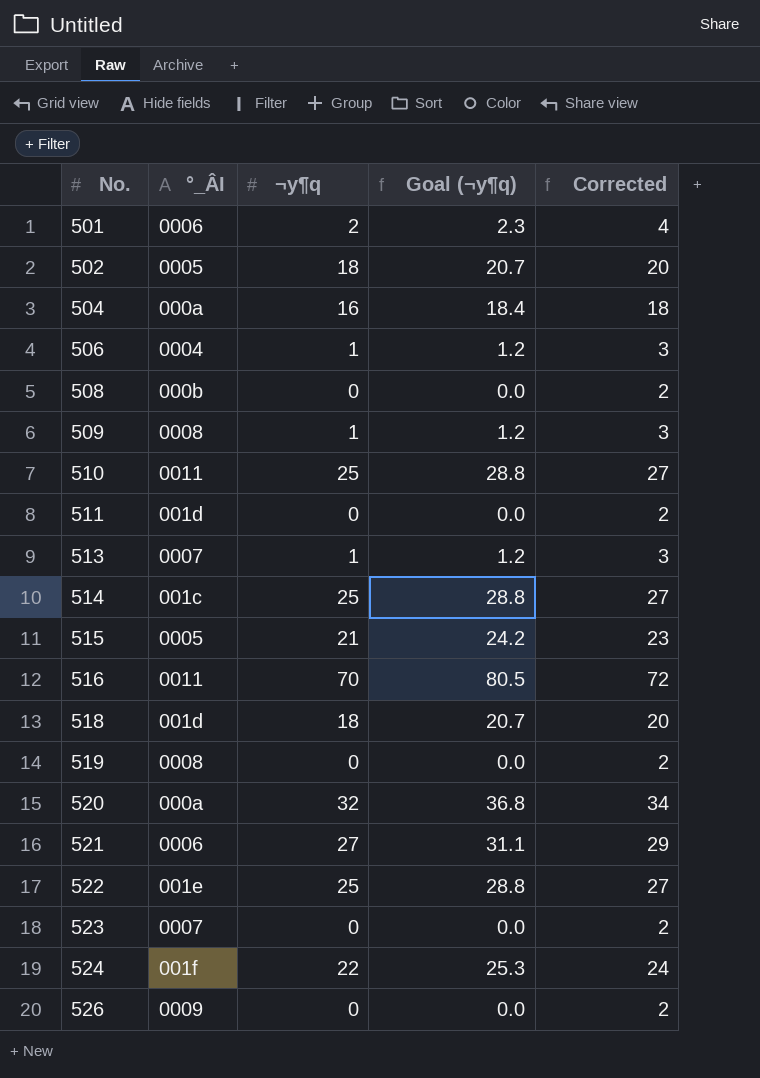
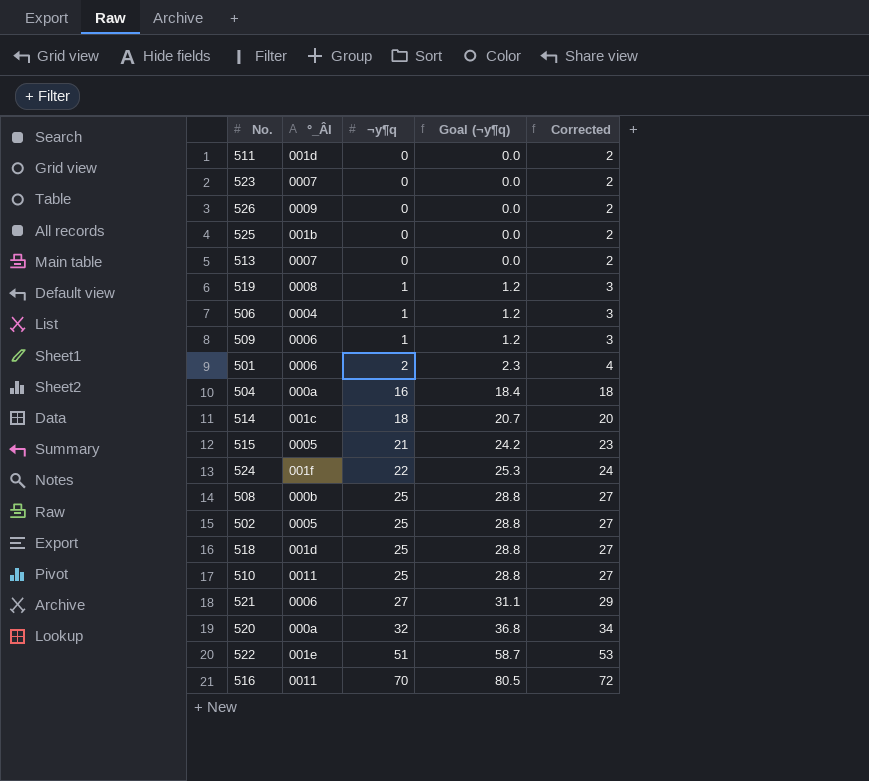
row order: No. ascending -> ¬y¶q ascending
row 525: none -> 001b | 0 | 0.0 | 2
513 | ¬y¶q: 1 -> 0
513 | Goal (¬y¶q): 1.2 -> 0.0
513 | Corrected: 3 -> 2
519 | ¬y¶q: 0 -> 1
519 | Goal (¬y¶q): 0.0 -> 1.2
519 | Corrected: 2 -> 3
509 | °_ÂI: 0008 -> 0006
514 | ¬y¶q: 25 -> 18
514 | Goal (¬y¶q): 28.8 -> 20.7
514 | Corrected: 27 -> 20
508 | ¬y¶q: 0 -> 25
508 | Goal (¬y¶q): 0.0 -> 28.8
508 | Corrected: 2 -> 27
502 | ¬y¶q: 18 -> 25
502 | Goal (¬y¶q): 20.7 -> 28.8
502 | Corrected: 20 -> 27
518 | ¬y¶q: 18 -> 25
518 | Goal (¬y¶q): 20.7 -> 28.8
518 | Corrected: 20 -> 27
522 | ¬y¶q: 25 -> 51
522 | Goal (¬y¶q): 28.8 -> 58.7
522 | Corrected: 27 -> 53

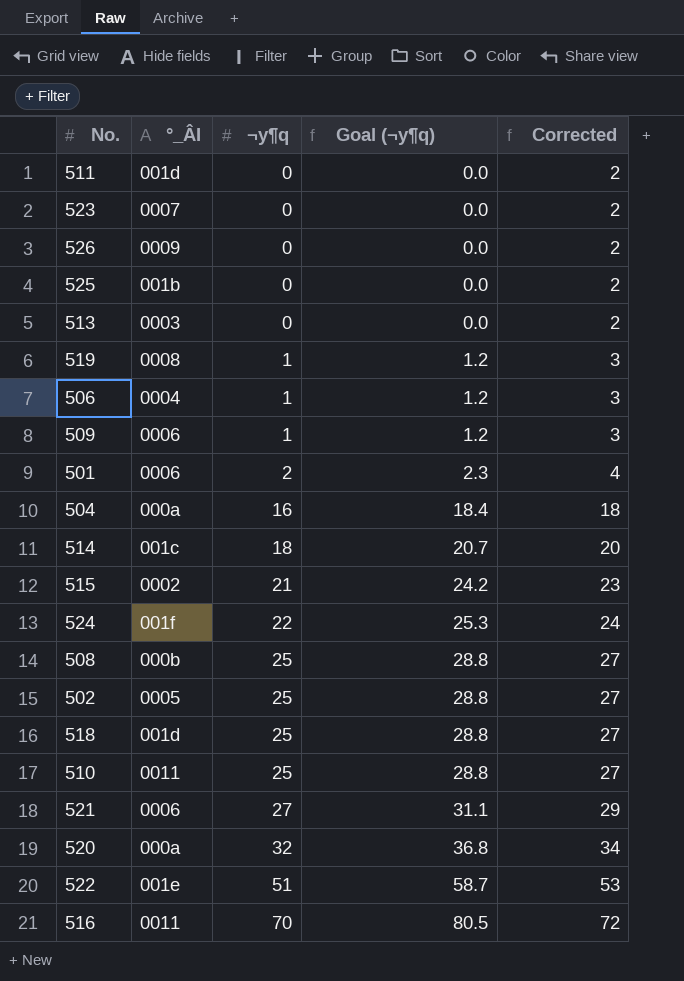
513 | °_ÂI: 0007 -> 0003
515 | °_ÂI: 0005 -> 0002

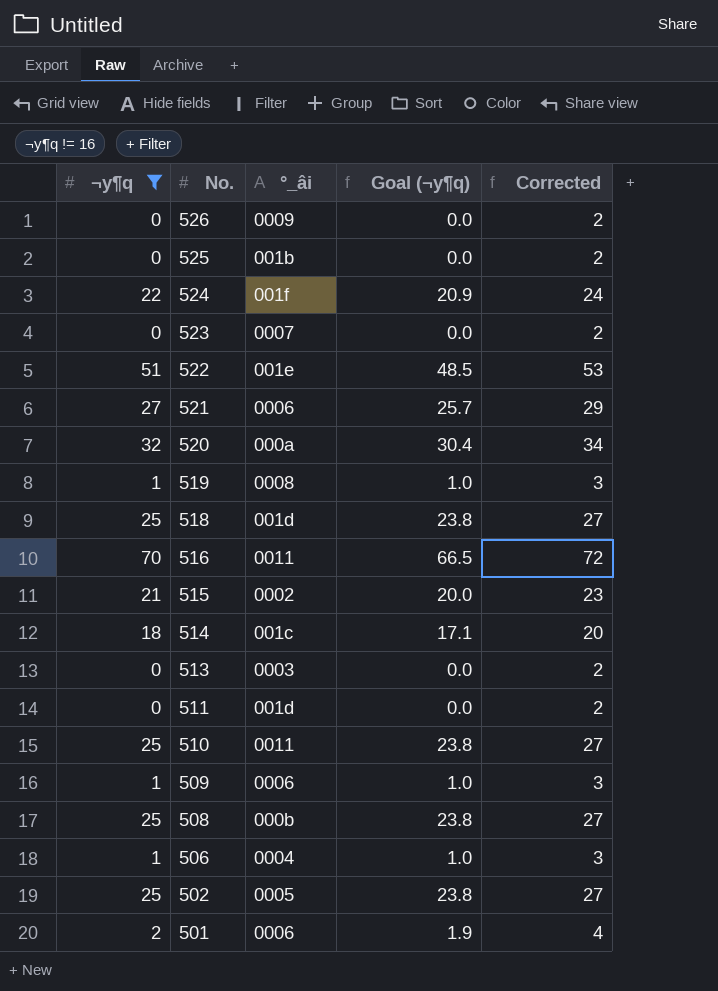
filter: none -> ¬y¶q != 16
row order: ¬y¶q ascending -> No. descending
column ¬y¶q | position: 3 -> 1
column name: °_ÂI -> °_âi
column Goal (¬y¶q) | formula: [¬y¶q] * 1.15 -> [¬y¶q] * 0.95

